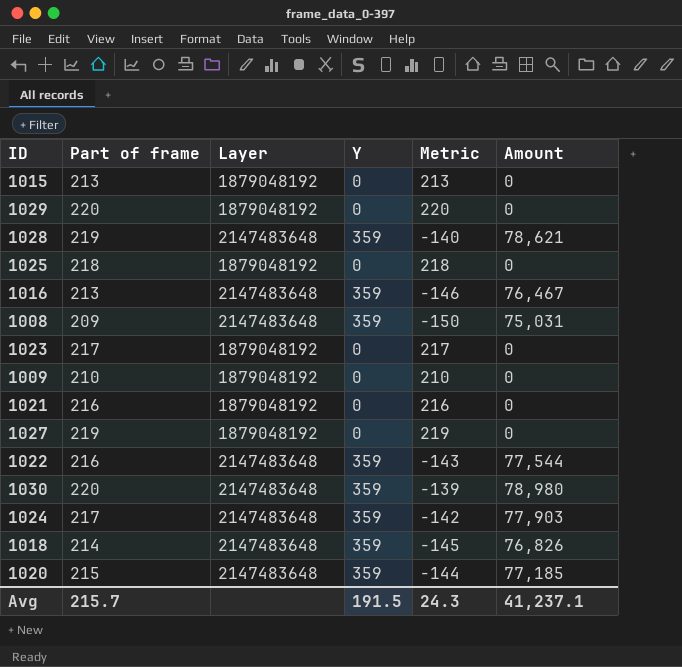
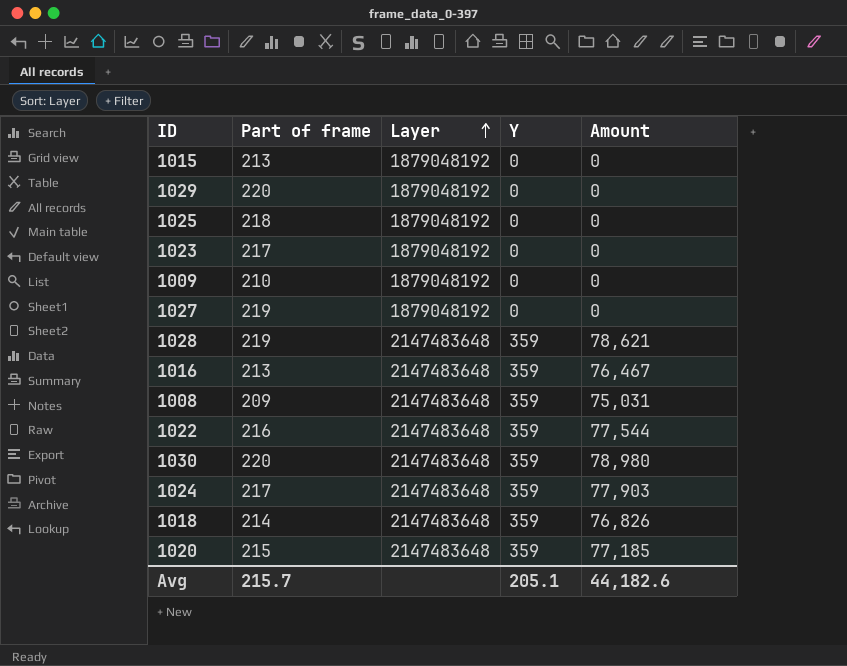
row order: none -> Layer ascending
column Metric | formula: [Part of frame] - [Y] -> none
row 1021: 216 | 1879048192 | 0 | 216 | 0 -> none
Avg | Y: 191.5 -> 205.1
Avg | Amount: 41,237.1 -> 44,182.6

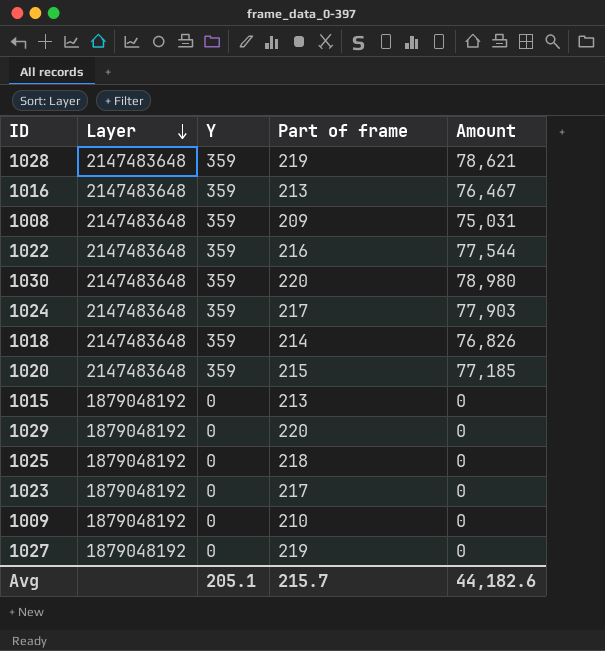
row order: Layer ascending -> Layer descending
column Part of frame | position: 2 -> 4

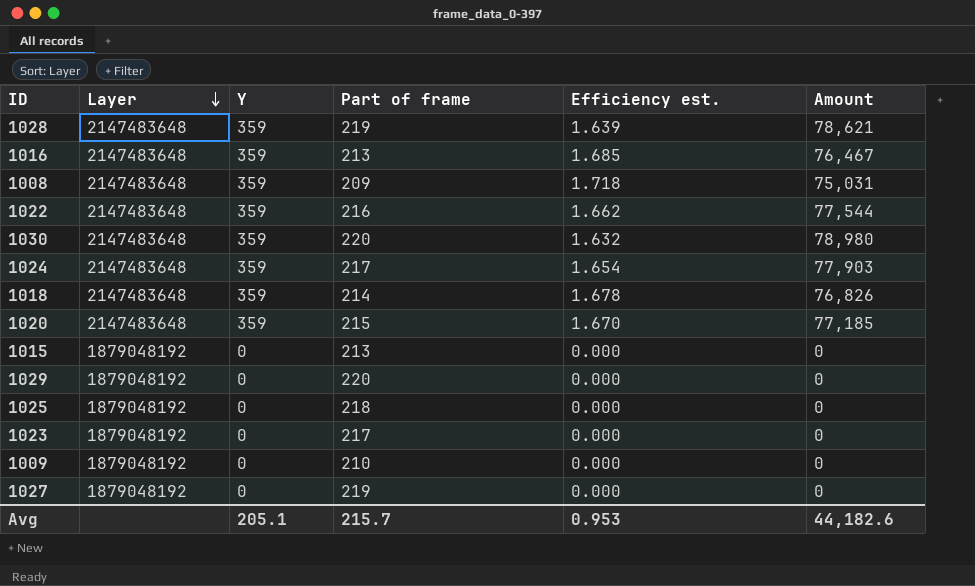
column Efficiency est. | formula: none -> [Y] / [Part of frame]

